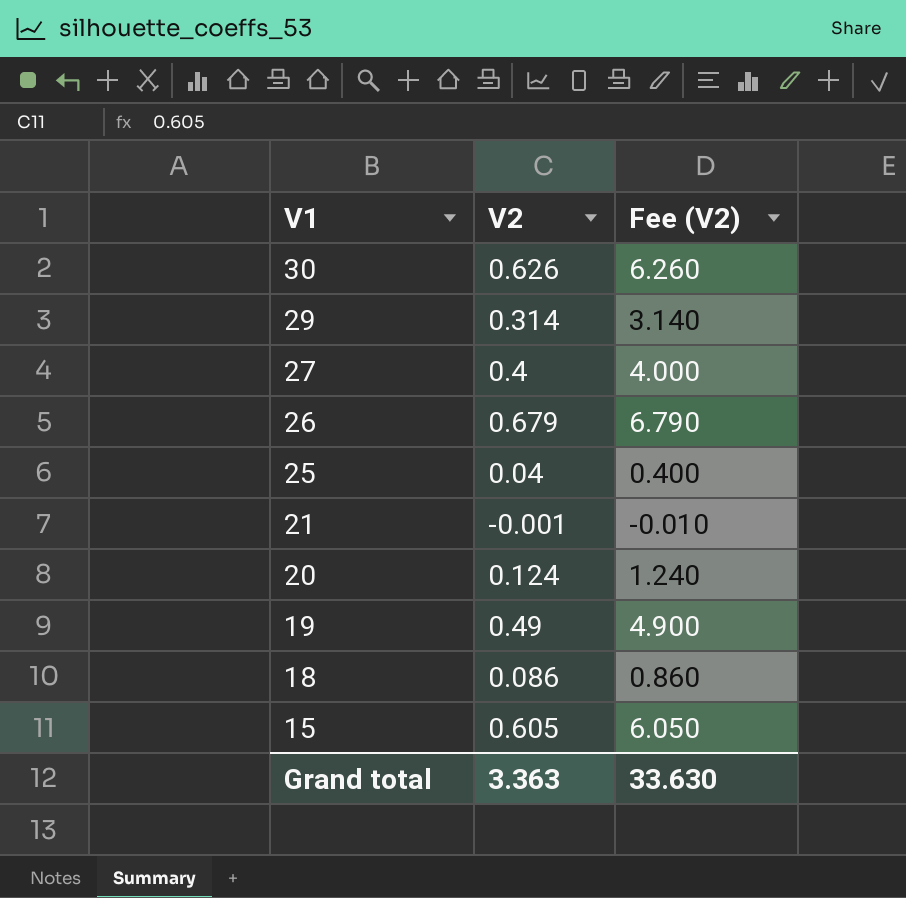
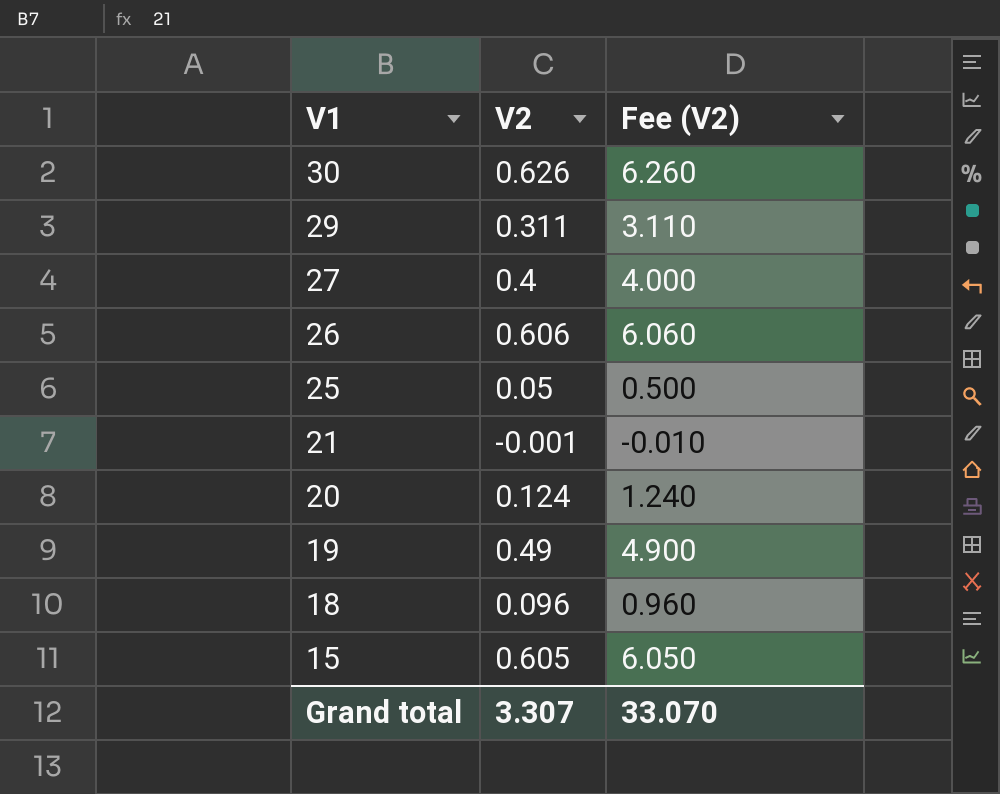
29 | V2: 0.314 -> 0.311
29 | Fee (V2): 3.140 -> 3.110
26 | V2: 0.679 -> 0.606
26 | Fee (V2): 6.790 -> 6.060
25 | V2: 0.04 -> 0.05
25 | Fee (V2): 0.400 -> 0.500
18 | V2: 0.086 -> 0.096
18 | Fee (V2): 0.860 -> 0.960
Grand total | V2: 3.363 -> 3.307
Grand total | Fee (V2): 33.630 -> 33.070

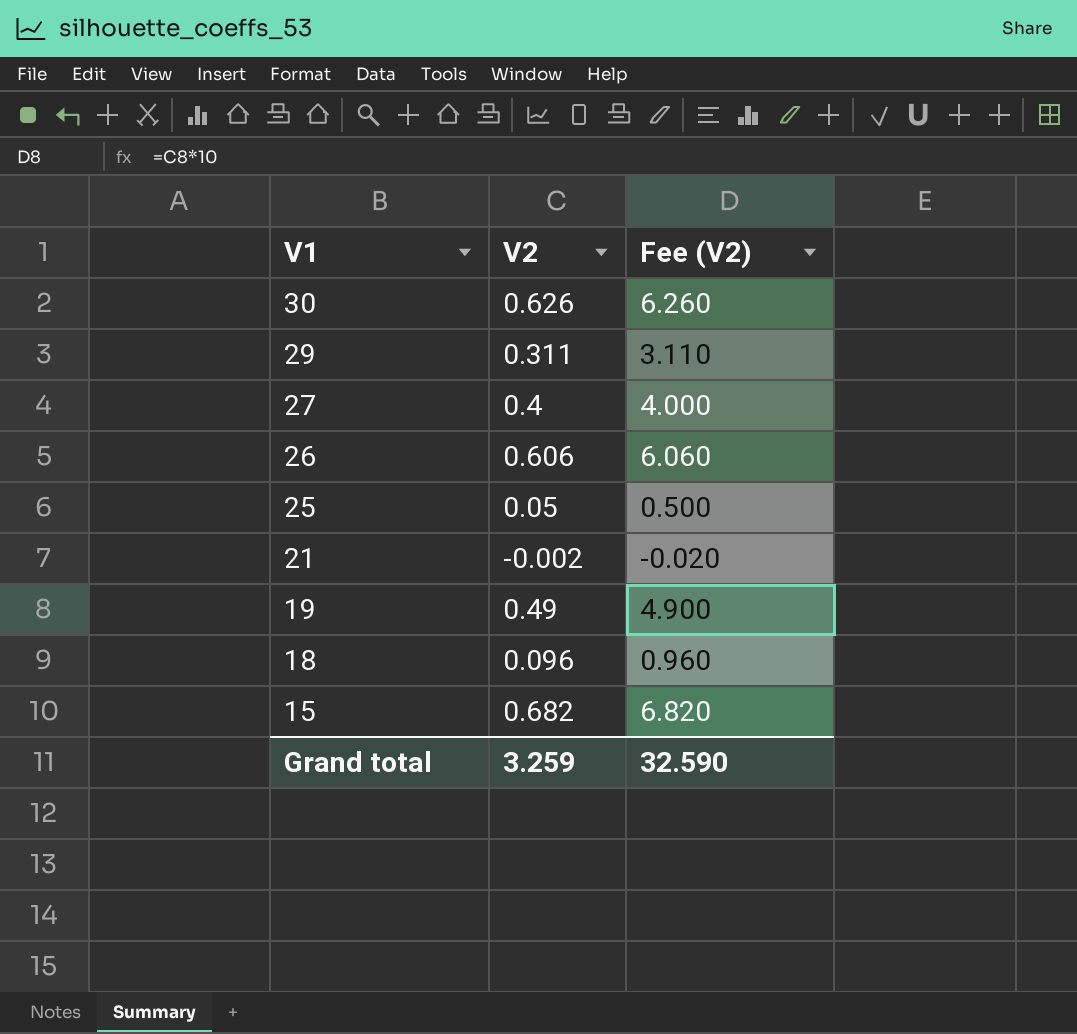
row 20: 0.124 | 1.240 -> none
21 | V2: -0.001 -> -0.002
21 | Fee (V2): -0.010 -> -0.020
15 | V2: 0.605 -> 0.682
15 | Fee (V2): 6.050 -> 6.820
Grand total | V2: 3.307 -> 3.259
Grand total | Fee (V2): 33.070 -> 32.590

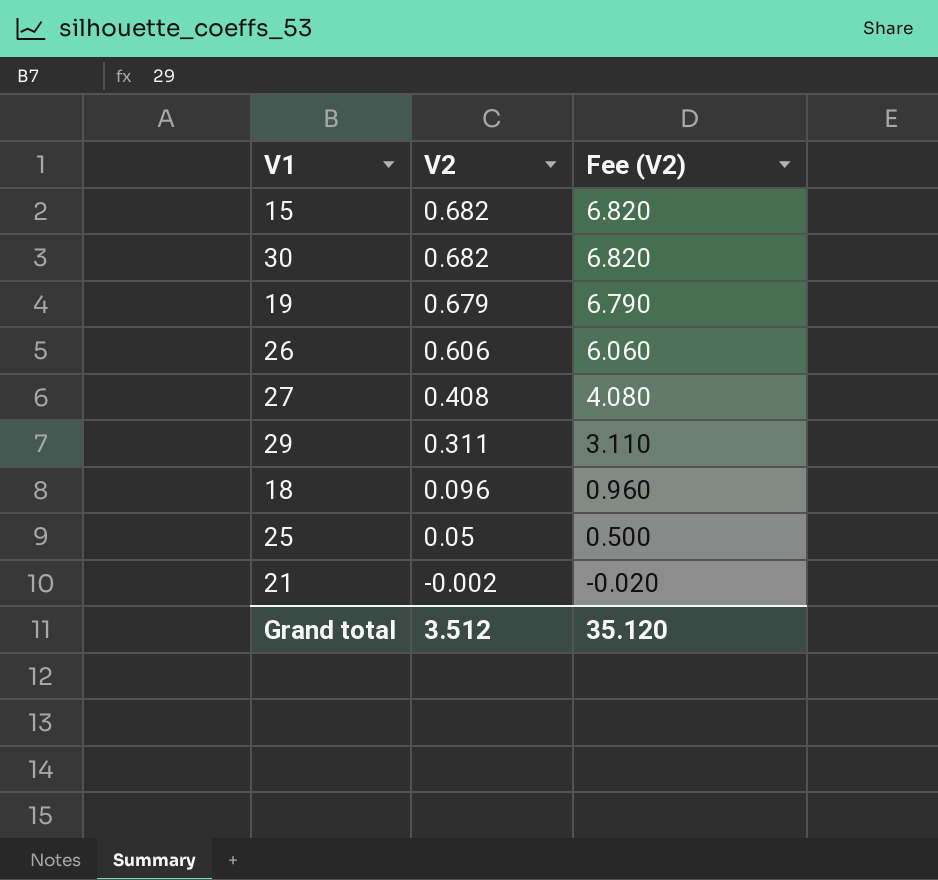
row order: V1 descending -> V2 descending
30 | V2: 0.626 -> 0.682
30 | Fee (V2): 6.260 -> 6.820
19 | V2: 0.49 -> 0.679
19 | Fee (V2): 4.900 -> 6.790
27 | V2: 0.4 -> 0.408
27 | Fee (V2): 4.000 -> 4.080
Grand total | V2: 3.259 -> 3.512
Grand total | Fee (V2): 32.590 -> 35.120

